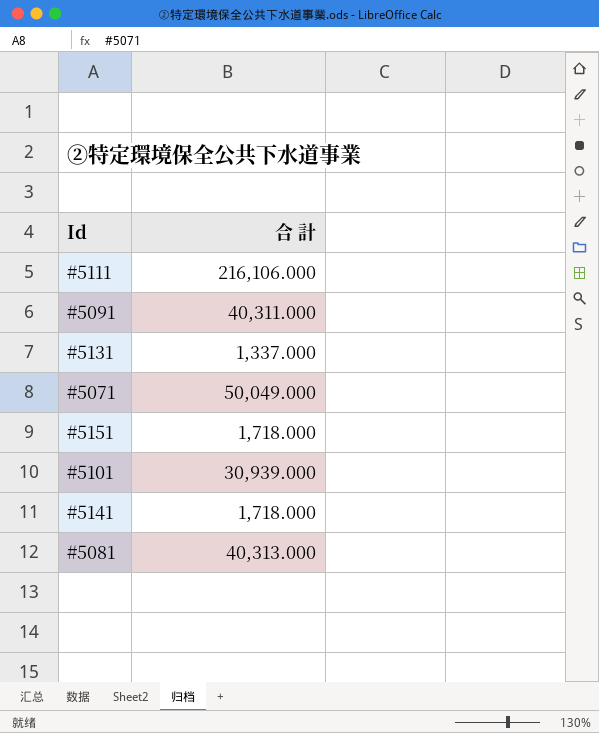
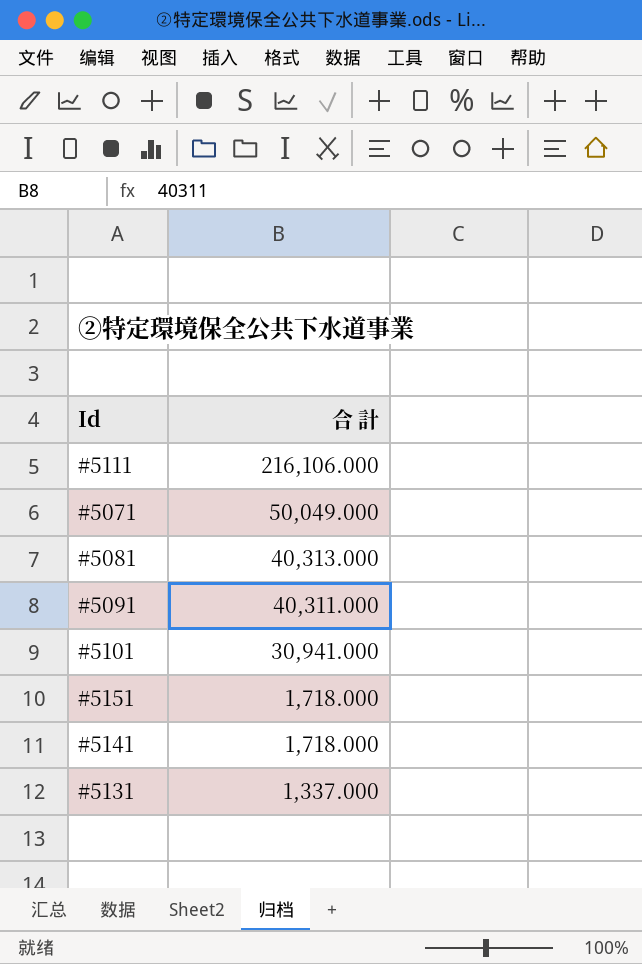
row order: none -> 合 計 descending
#5101 | 合 計: 30,939.000 -> 30,941.000

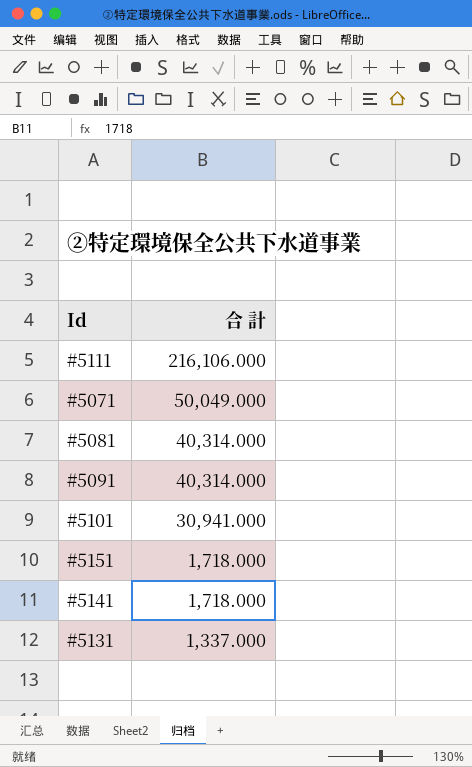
#5081 | 合 計: 40,313.000 -> 40,314.000
#5091 | 合 計: 40,311.000 -> 40,314.000

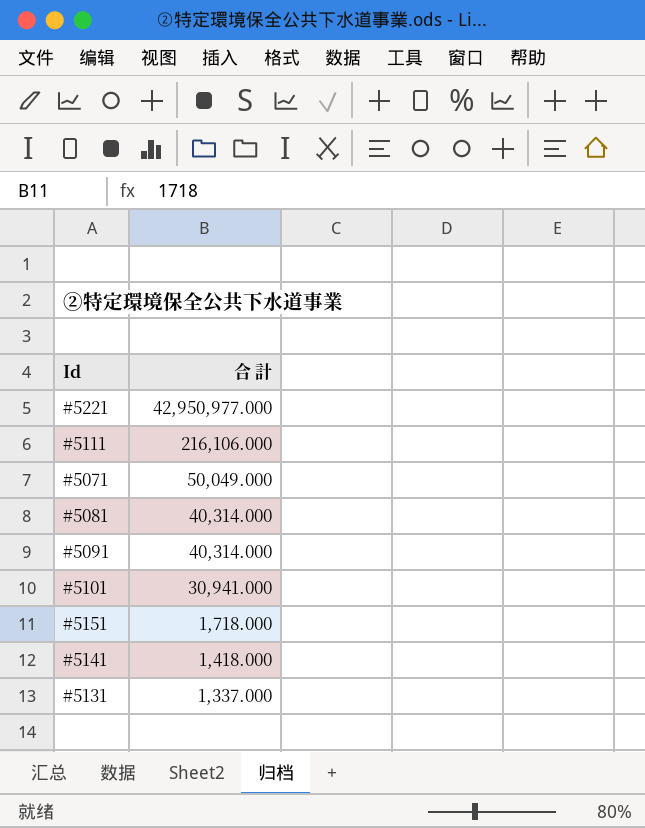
row #5221: none -> 42,950,977.000
#5141 | 合 計: 1,718.000 -> 1,418.000

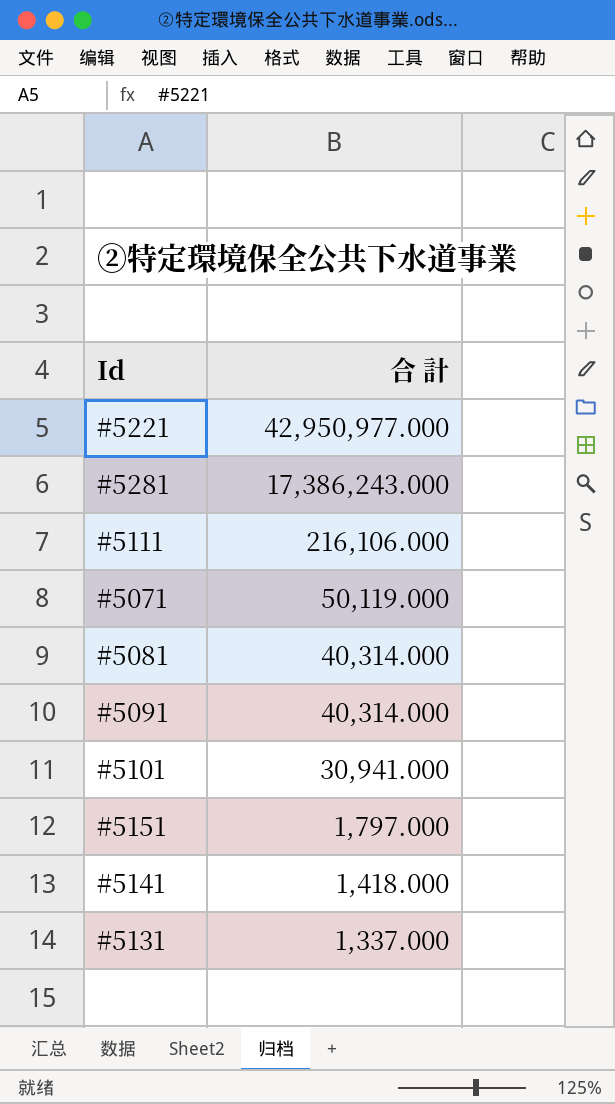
row #5281: none -> 17,386,243.000
#5071 | 合 計: 50,049.000 -> 50,119.000
#5151 | 合 計: 1,718.000 -> 1,797.000

